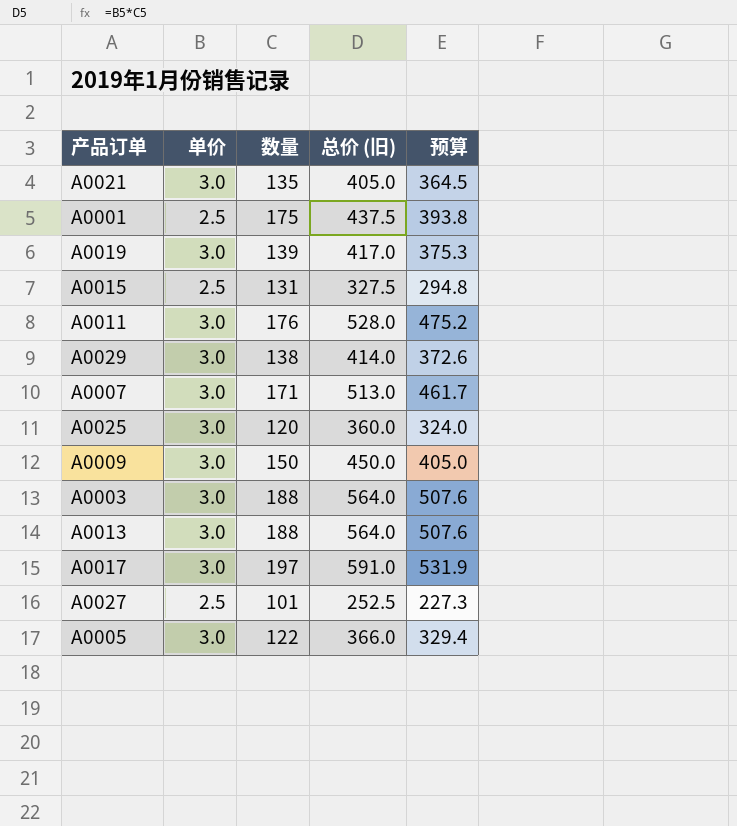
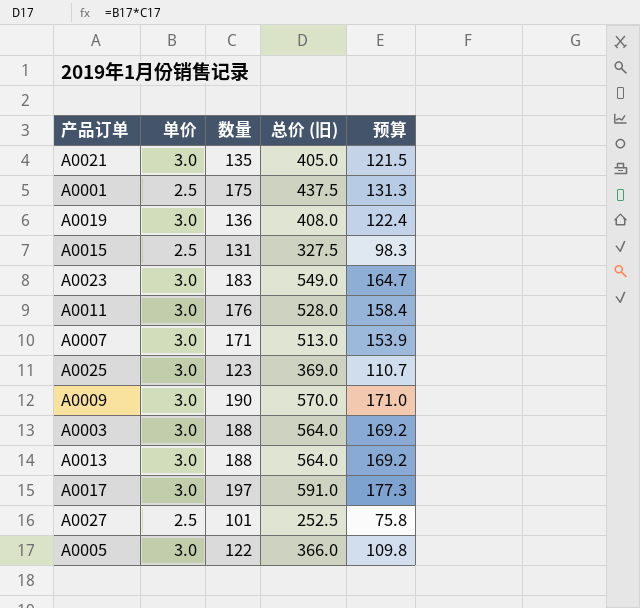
column 预算 | formula: [总价 (旧)] * 0.9 -> [总价 (旧)] * 0.3
row A0029: 3.0 | 138 | 414.0 | 372.6 -> none
A0019 | 数量: 139 -> 136
A0019 | 总价 (旧): 417.0 -> 408.0
row A0023: none -> 3.0 | 183 | 549.0 | 164.7
A0025 | 数量: 120 -> 123
A0025 | 总价 (旧): 360.0 -> 369.0
A0009 | 数量: 150 -> 190
A0009 | 总价 (旧): 450.0 -> 570.0

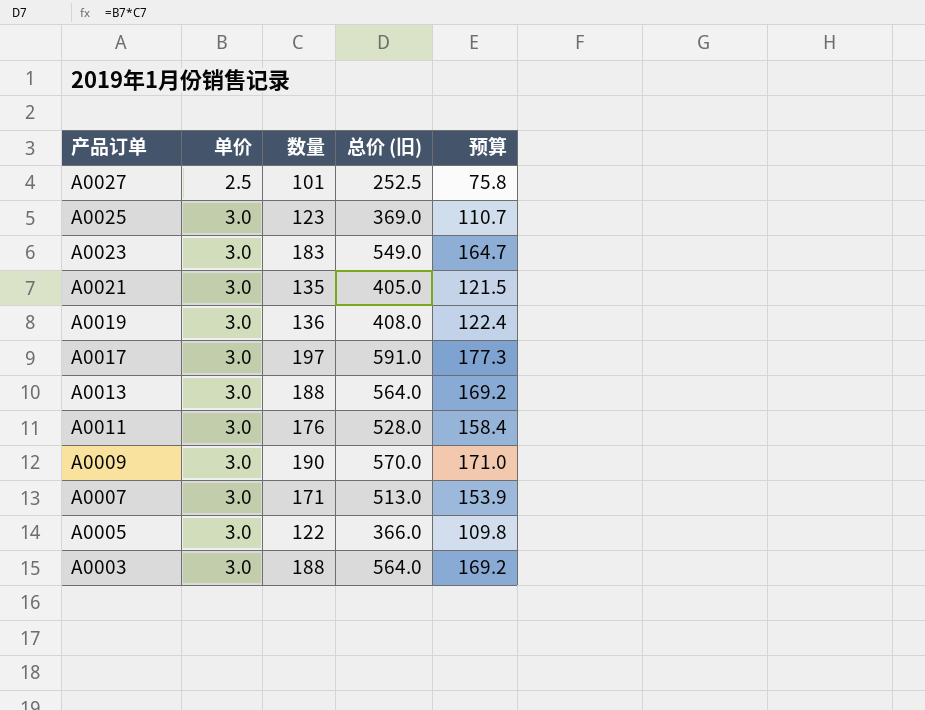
row order: none -> 产品订单 descending
row A0001: 2.5 | 175 | 437.5 | 131.3 -> none
row A0015: 2.5 | 131 | 327.5 | 98.3 -> none

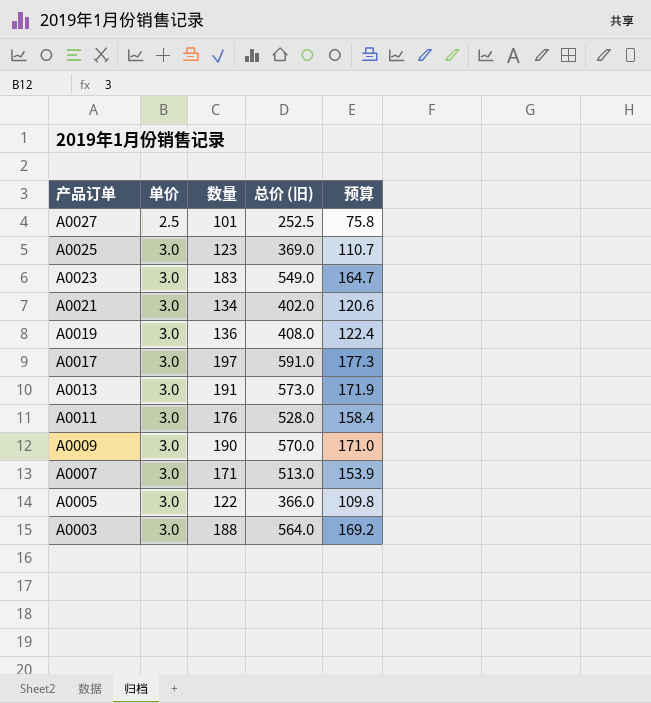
A0021 | 数量: 135 -> 134
A0021 | 总价 (旧): 405.0 -> 402.0
A0021 | 预算: 121.5 -> 120.6
A0013 | 数量: 188 -> 191
A0013 | 总价 (旧): 564.0 -> 573.0
A0013 | 预算: 169.2 -> 171.9

